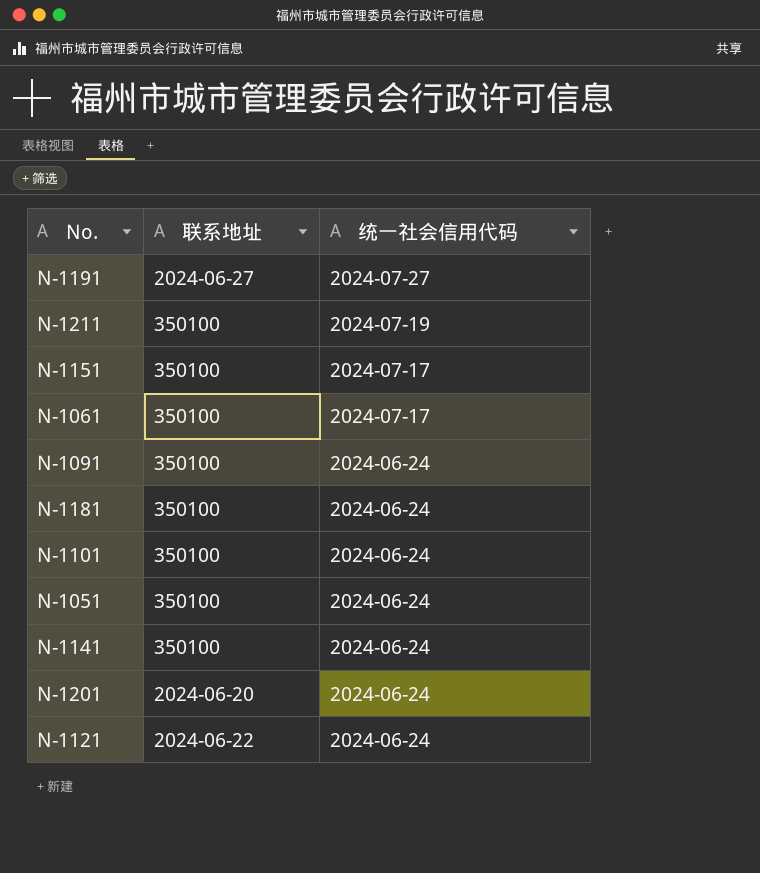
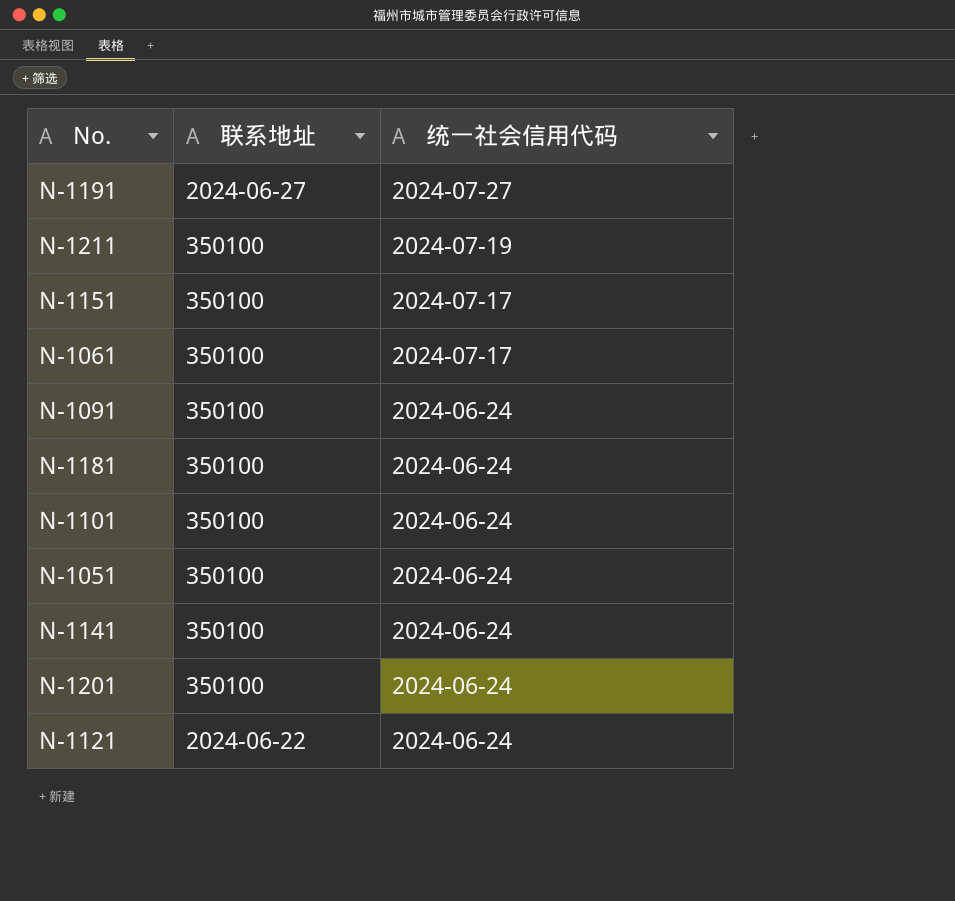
N-1201 | 联系地址: 2024-06-20 -> 350100

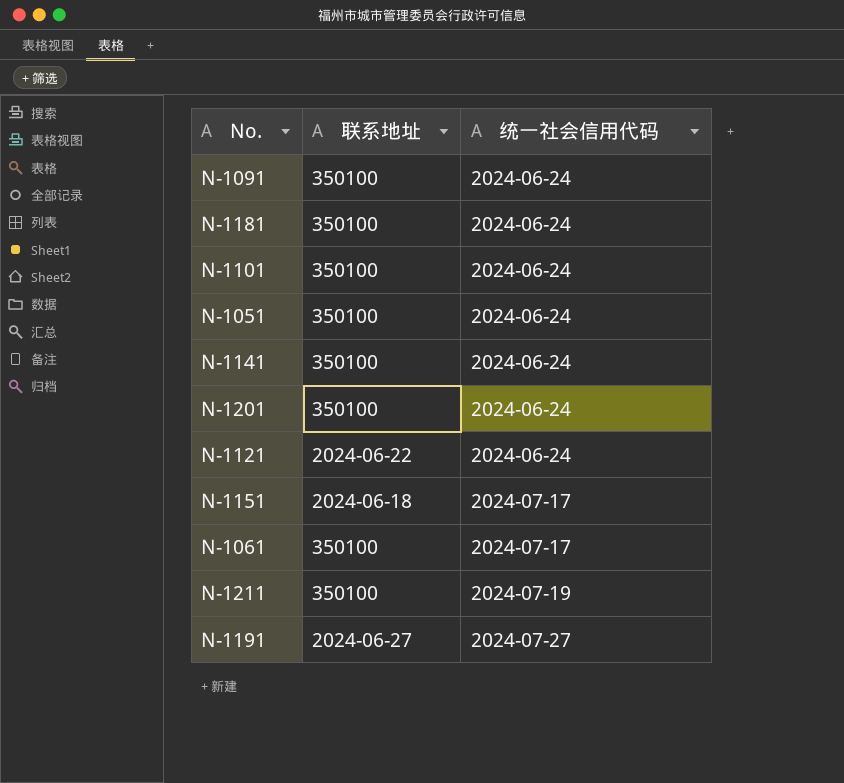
row order: 统一社会信用代码 descending -> 统一社会信用代码 ascending
N-1151 | 联系地址: 350100 -> 2024-06-18

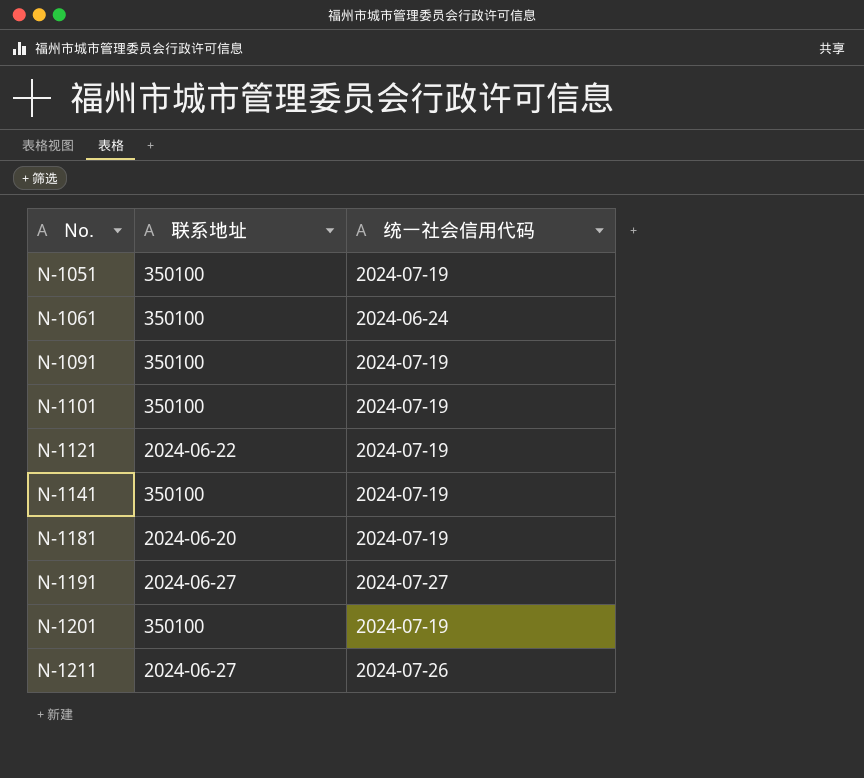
row order: 统一社会信用代码 ascending -> No. ascending
row N-1151: 2024-06-18 | 2024-07-17 -> none
N-1051 | 统一社会信用代码: 2024-06-24 -> 2024-07-19
N-1061 | 统一社会信用代码: 2024-07-17 -> 2024-06-24
N-1091 | 统一社会信用代码: 2024-06-24 -> 2024-07-19
N-1101 | 统一社会信用代码: 2024-06-24 -> 2024-07-19
N-1121 | 统一社会信用代码: 2024-06-24 -> 2024-07-19
N-1141 | 统一社会信用代码: 2024-06-24 -> 2024-07-19
N-1181 | 联系地址: 350100 -> 2024-06-20
N-1181 | 统一社会信用代码: 2024-06-24 -> 2024-07-19
N-1201 | 统一社会信用代码: 2024-06-24 -> 2024-07-19
N-1211 | 联系地址: 350100 -> 2024-06-27
N-1211 | 统一社会信用代码: 2024-07-19 -> 2024-07-26

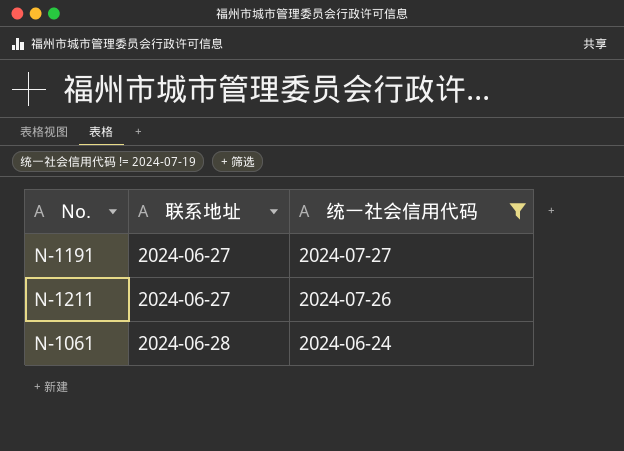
filter: none -> 统一社会信用代码 != 2024-07-19
row order: No. ascending -> 联系地址 ascending
N-1061 | 联系地址: 350100 -> 2024-06-28

